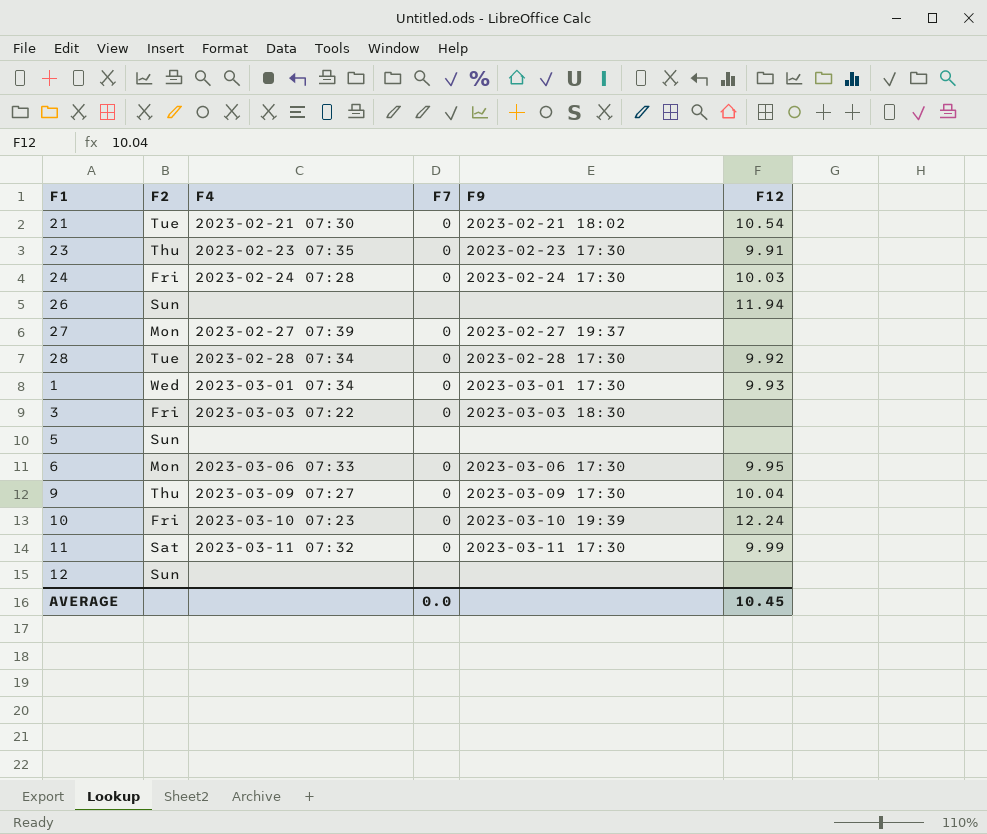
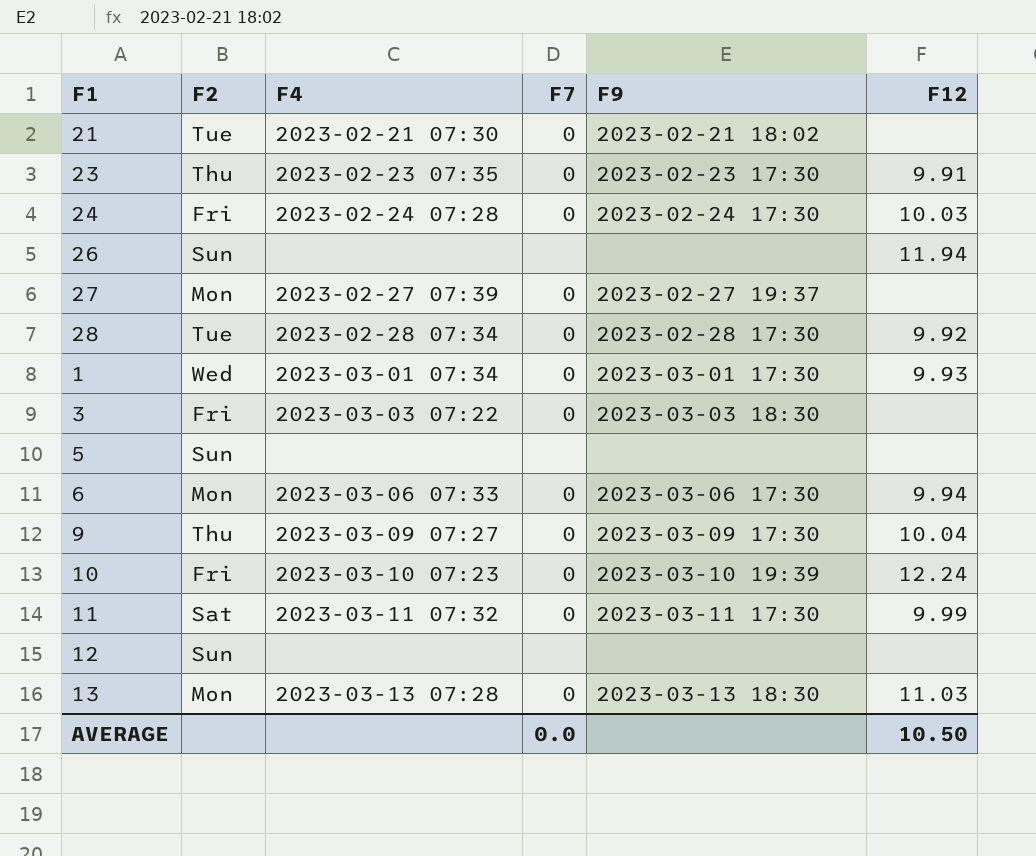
21 | F12: 10.54 -> none
6 | F12: 9.95 -> 9.94
row 13: none -> Mon | 2023-03-13 07:28 | 0 | 2023-03-13 18:30 | 11.03
AVERAGE | F12: 10.45 -> 10.50

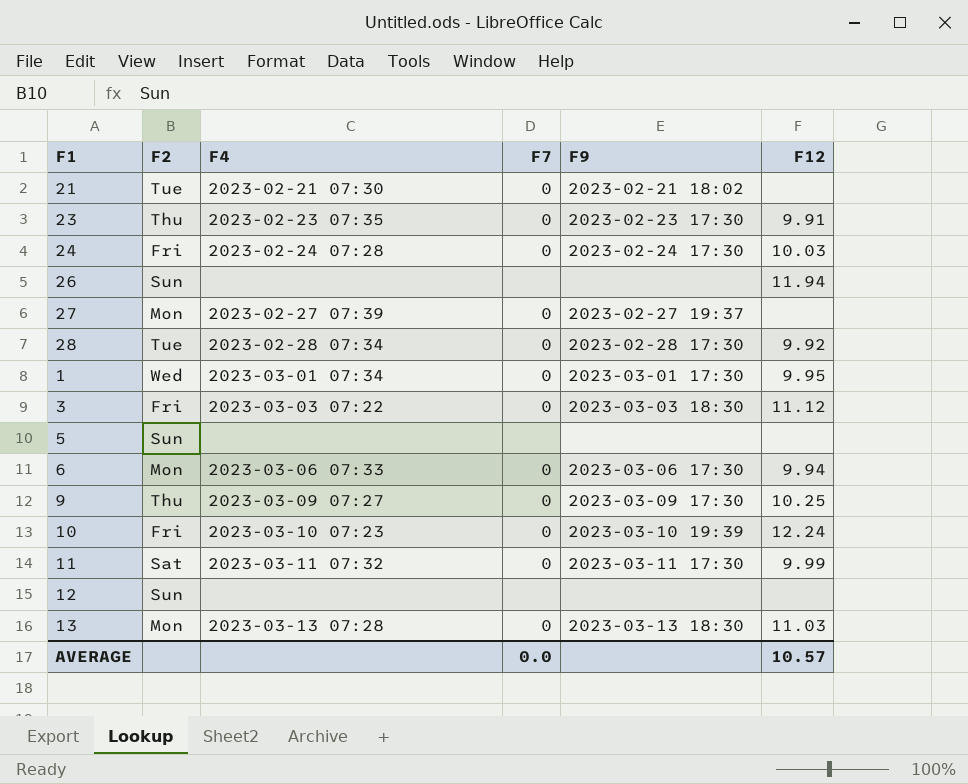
1 | F12: 9.93 -> 9.95
3 | F12: none -> 11.12
9 | F12: 10.04 -> 10.25
AVERAGE | F12: 10.50 -> 10.57

